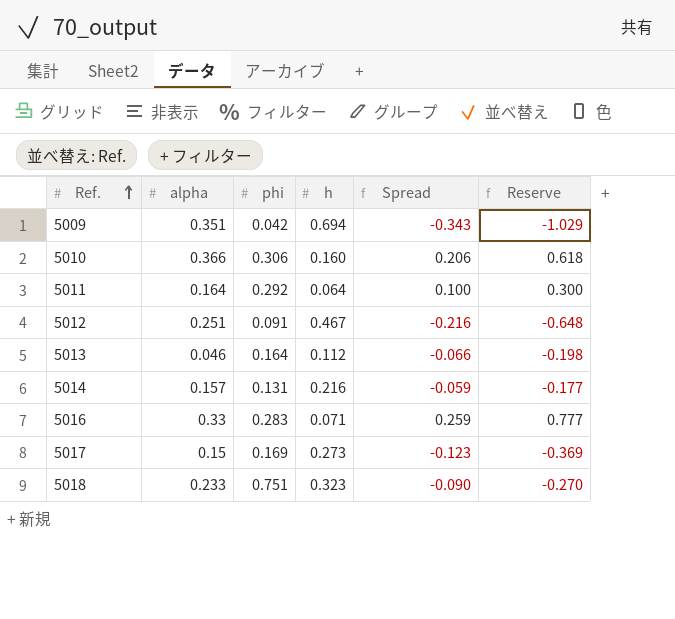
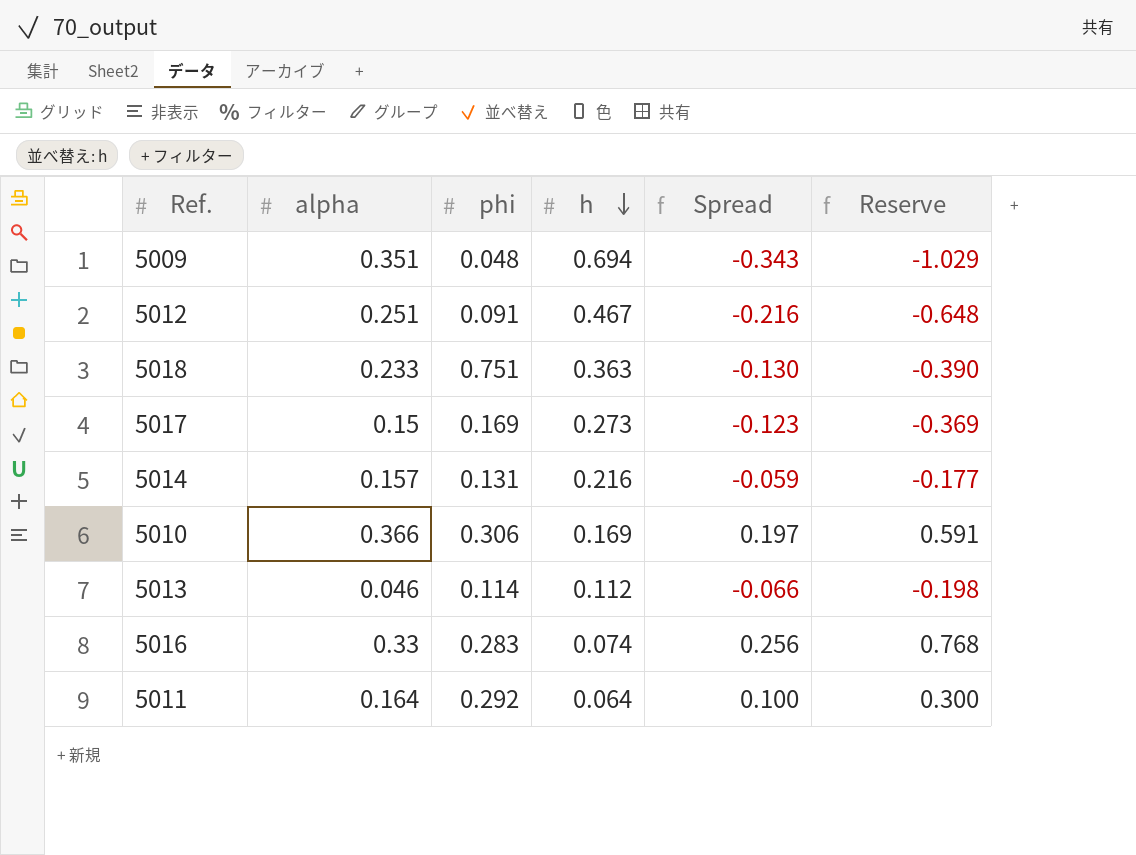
row order: Ref. ascending -> h descending
5009 | phi: 0.042 -> 0.048
5018 | h: 0.323 -> 0.363
5018 | Spread: -0.090 -> -0.130
5018 | Reserve: -0.270 -> -0.390
5010 | h: 0.160 -> 0.169
5010 | Spread: 0.206 -> 0.197
5010 | Reserve: 0.618 -> 0.591
5013 | phi: 0.164 -> 0.114
5016 | h: 0.071 -> 0.074
5016 | Spread: 0.259 -> 0.256
5016 | Reserve: 0.777 -> 0.768

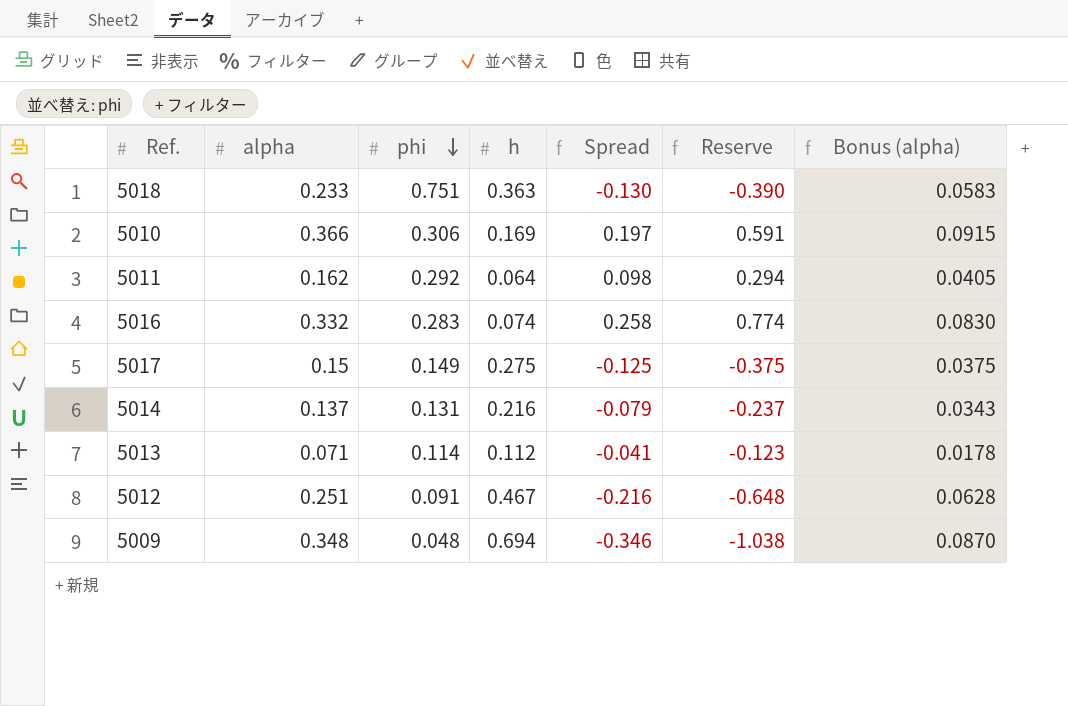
row order: h descending -> phi descending
column Bonus (alpha) | formula: none -> [alpha] * 0.25
5011 | alpha: 0.164 -> 0.162
5011 | Spread: 0.100 -> 0.098
5011 | Reserve: 0.300 -> 0.294
5016 | alpha: 0.33 -> 0.332
5016 | Spread: 0.256 -> 0.258
5016 | Reserve: 0.768 -> 0.774
5017 | phi: 0.169 -> 0.149
5017 | h: 0.273 -> 0.275
5017 | Spread: -0.123 -> -0.125
5017 | Reserve: -0.369 -> -0.375
5014 | alpha: 0.157 -> 0.137
5014 | Spread: -0.059 -> -0.079
5014 | Reserve: -0.177 -> -0.237
5013 | alpha: 0.046 -> 0.071
5013 | Spread: -0.066 -> -0.041
5013 | Reserve: -0.198 -> -0.123
5009 | alpha: 0.351 -> 0.348
5009 | Spread: -0.343 -> -0.346
5009 | Reserve: -1.029 -> -1.038

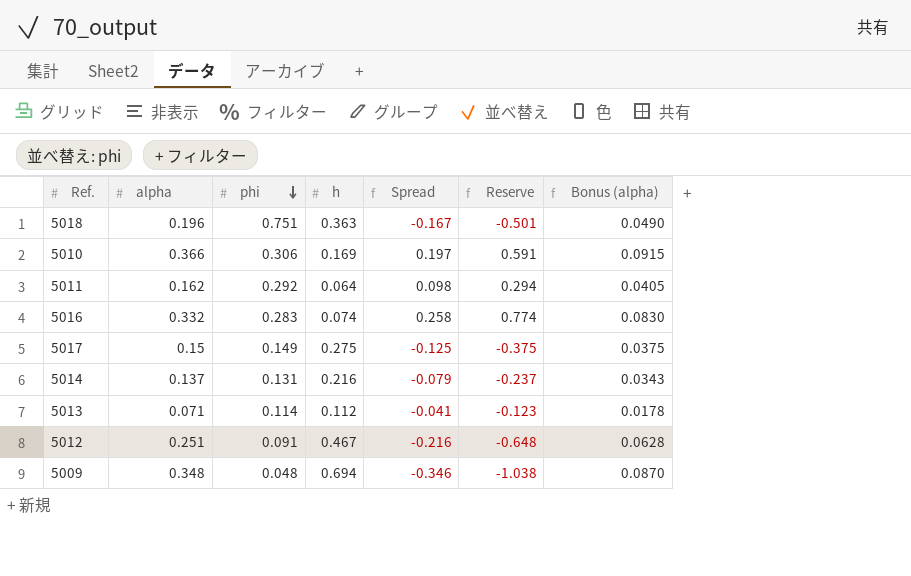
5018 | alpha: 0.233 -> 0.196
5018 | Spread: -0.130 -> -0.167
5018 | Reserve: -0.390 -> -0.501
5018 | Bonus (alpha): 0.0583 -> 0.0490

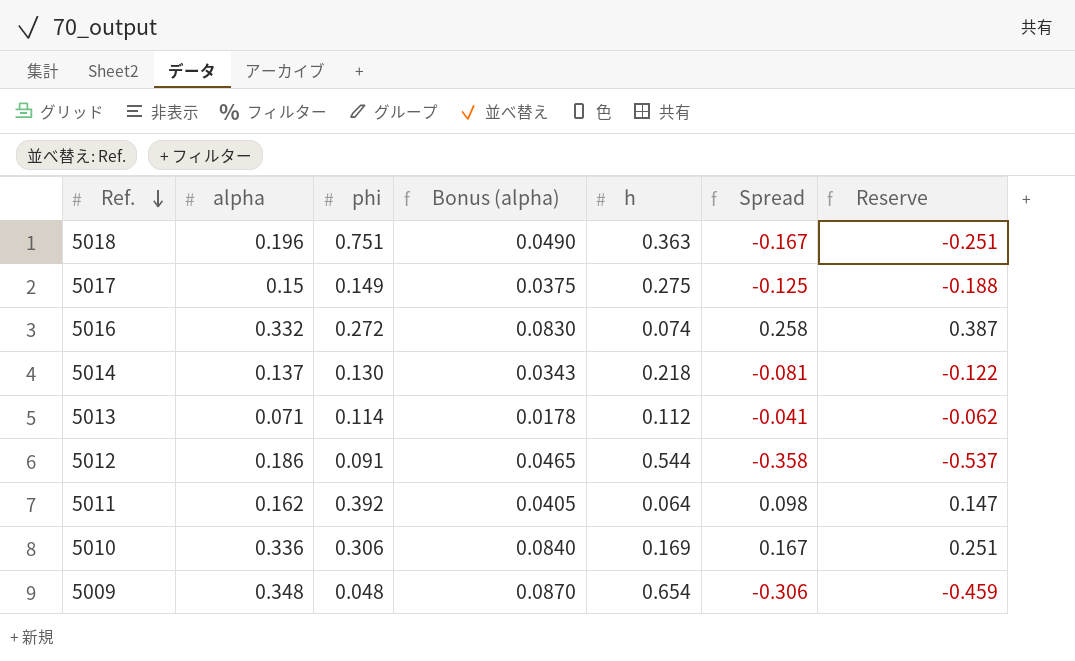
row order: phi descending -> Ref. descending
column Bonus (alpha) | position: 7 -> 4
column Reserve | formula: [Spread] * 3 -> [Spread] * 1.5
5016 | phi: 0.283 -> 0.272
5014 | phi: 0.131 -> 0.130
5014 | h: 0.216 -> 0.218
5014 | Spread: -0.079 -> -0.081
5012 | alpha: 0.251 -> 0.186
5012 | Bonus (alpha): 0.0628 -> 0.0465
5012 | h: 0.467 -> 0.544
5012 | Spread: -0.216 -> -0.358
5011 | phi: 0.292 -> 0.392
5010 | alpha: 0.366 -> 0.336
5010 | Bonus (alpha): 0.0915 -> 0.0840
5010 | Spread: 0.197 -> 0.167
5009 | h: 0.694 -> 0.654
5009 | Spread: -0.346 -> -0.306

